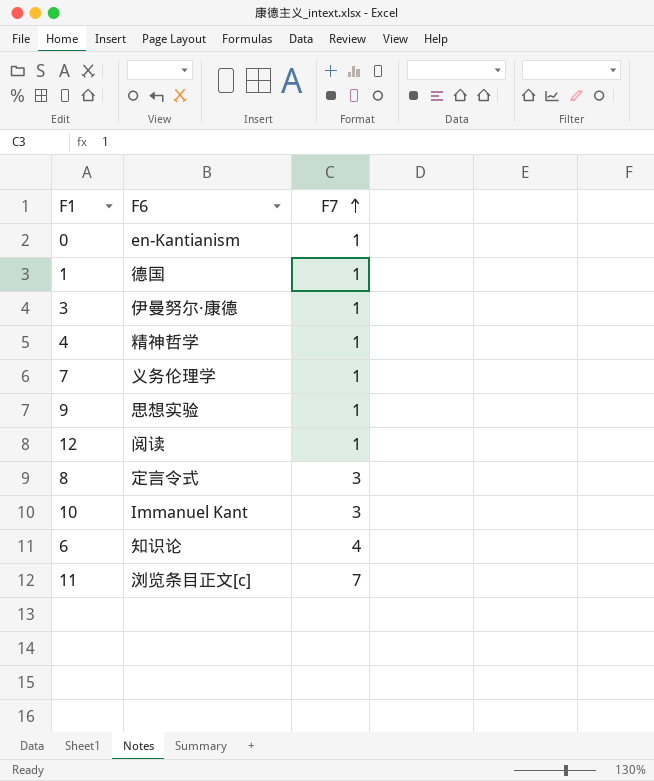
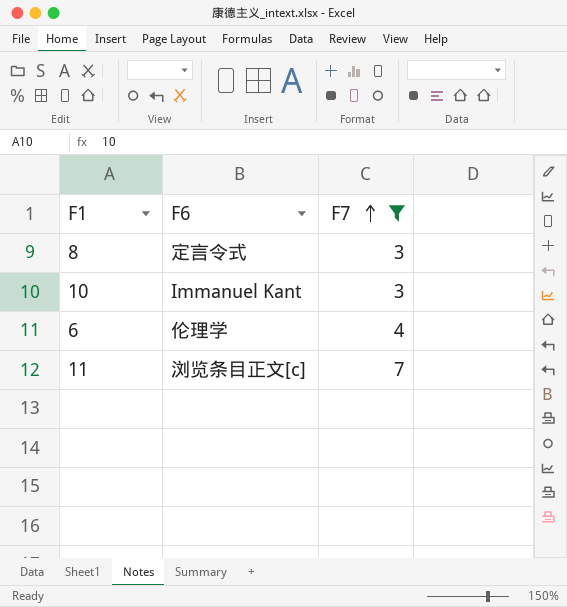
filter: none -> F7 != 1
6 | F6: 知识论 -> 伦理学

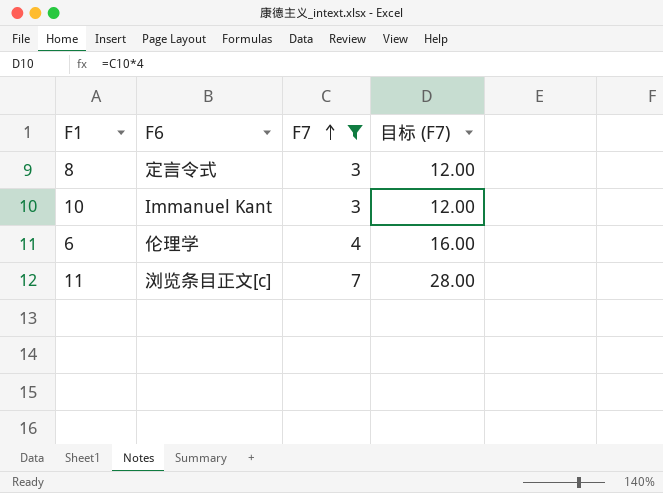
column 目标 (F7) | formula: none -> [F7] * 4

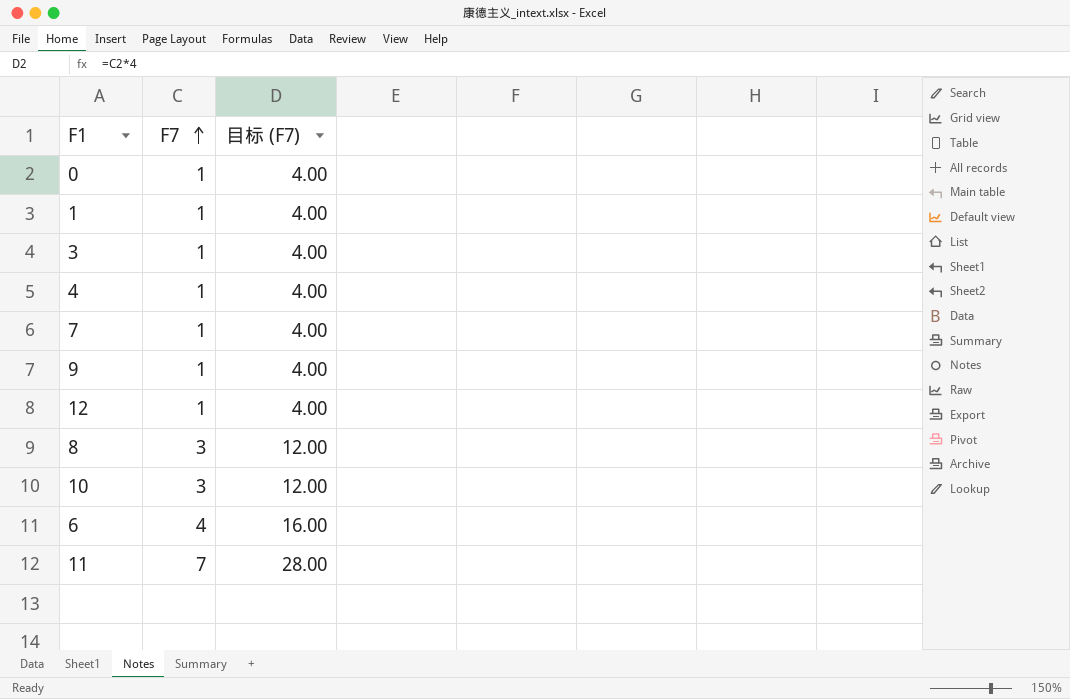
filter: F7 != 1 -> none
column F6 | position: 2 -> none

